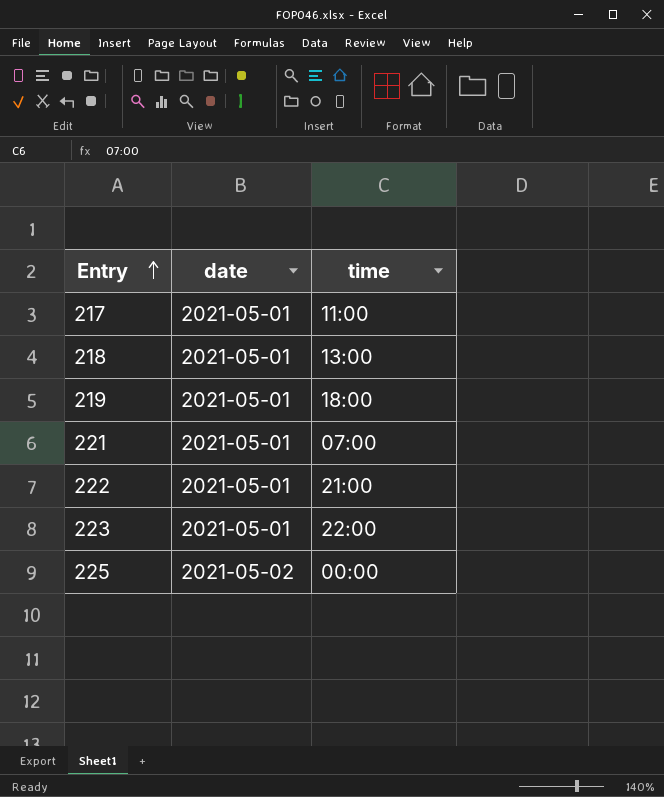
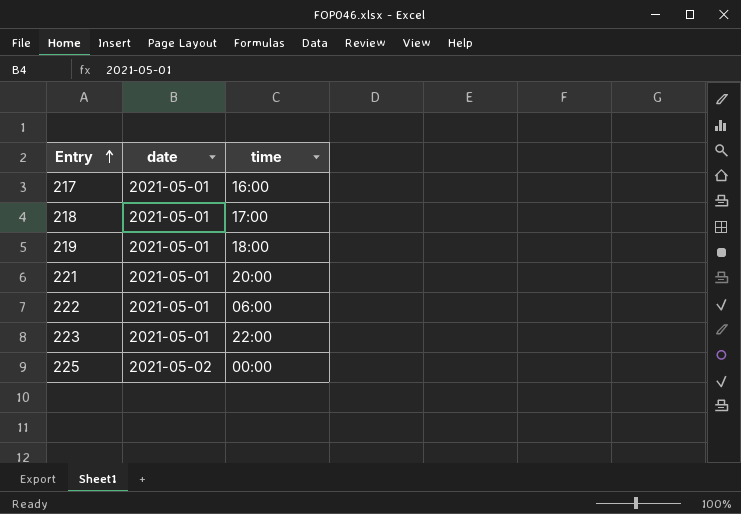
217 | time: 11:00 -> 16:00
218 | time: 13:00 -> 17:00
221 | time: 07:00 -> 20:00
222 | time: 21:00 -> 06:00

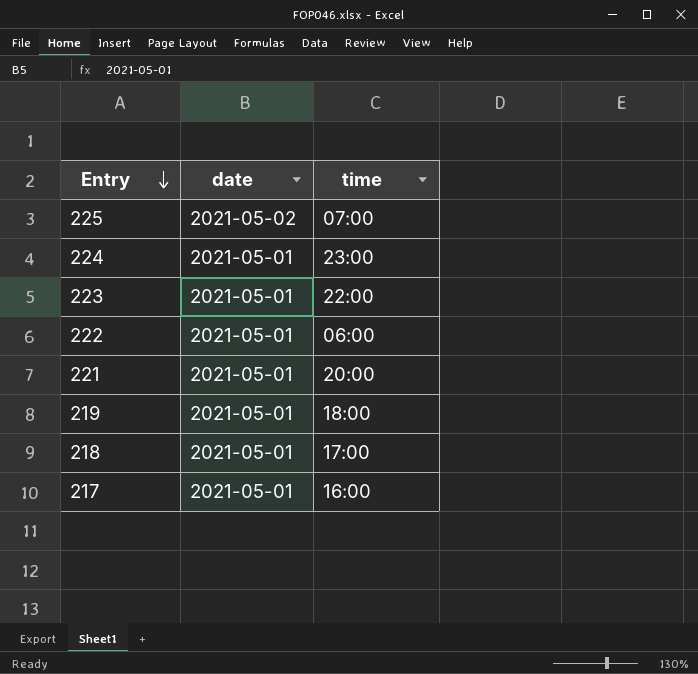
row order: Entry ascending -> Entry descending
225 | time: 00:00 -> 07:00
row 224: none -> 2021-05-01 | 23:00

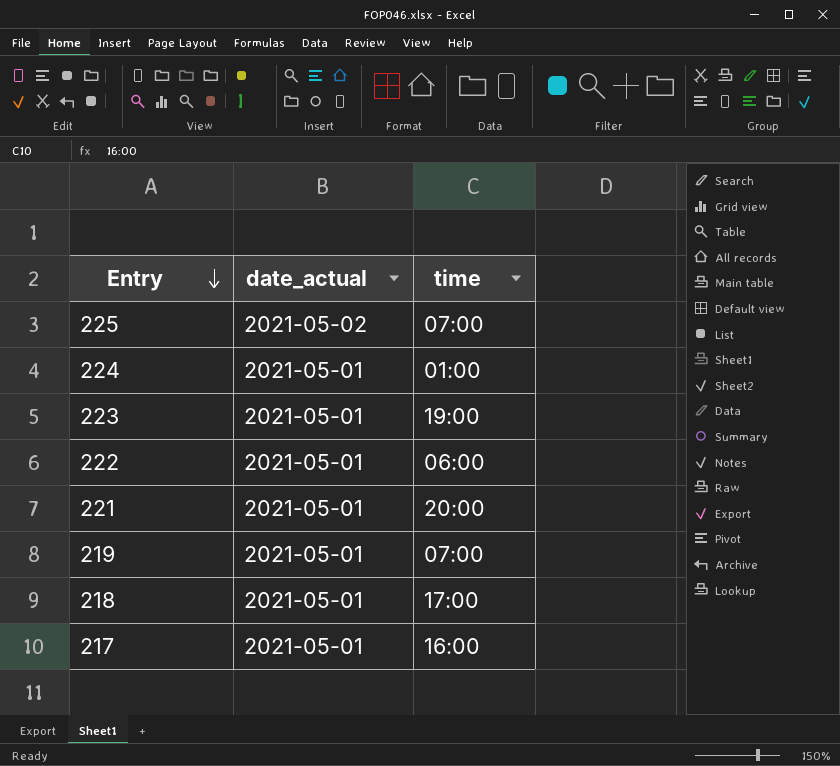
column name: date -> date_actual
224 | time: 23:00 -> 01:00
223 | time: 22:00 -> 19:00
219 | time: 18:00 -> 07:00

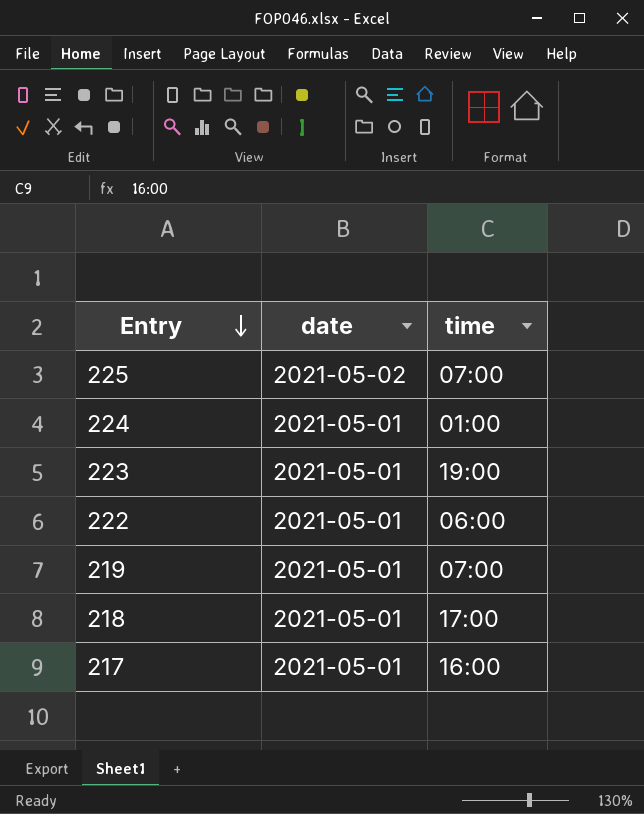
column name: date_actual -> date
row 221: 2021-05-01 | 20:00 -> none

